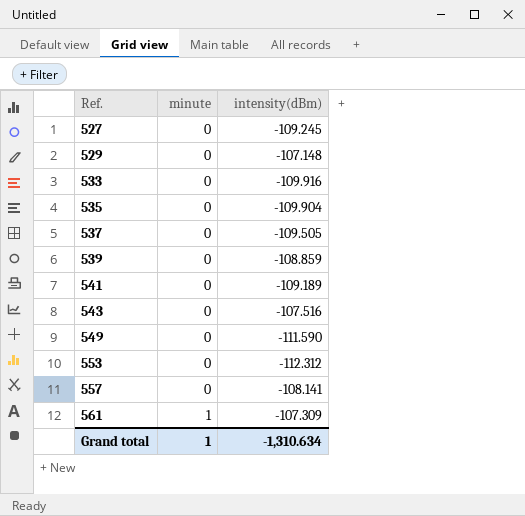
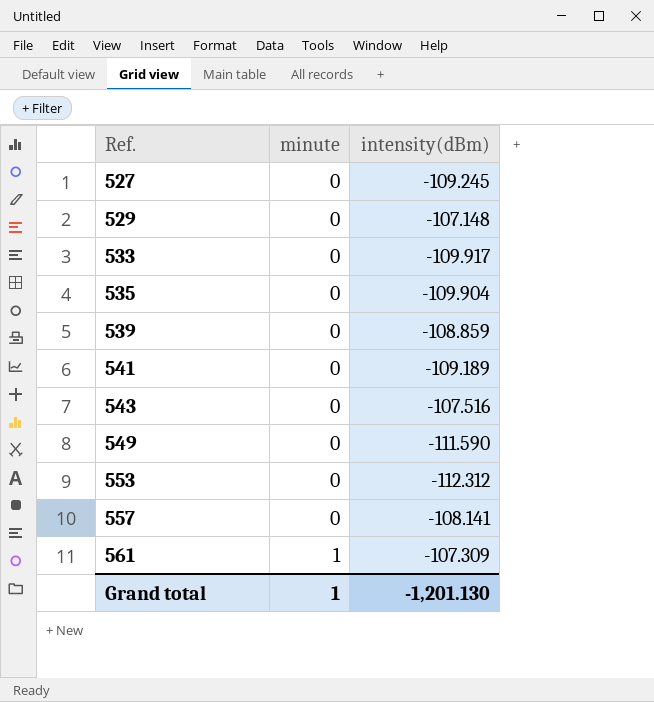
row 537: 0 | -109.505 -> none
533 | intensity(dBm): -109.916 -> -109.917
Grand total | intensity(dBm): -1,310.634 -> -1,201.130

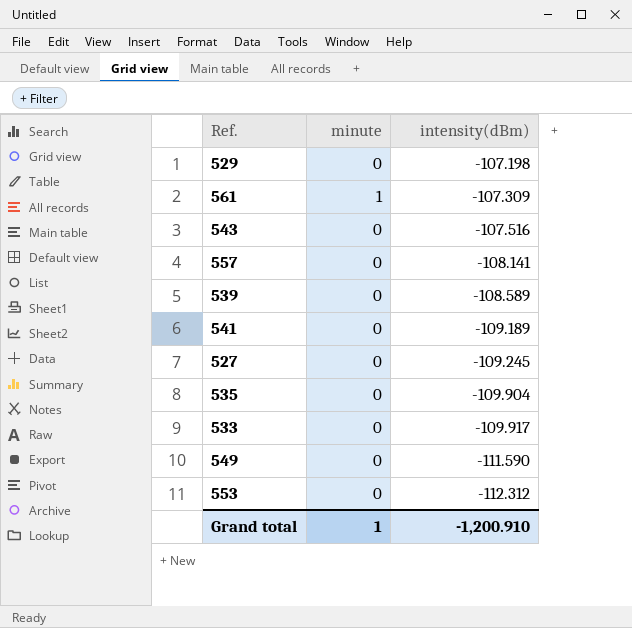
row order: Ref. ascending -> intensity(dBm) descending
529 | intensity(dBm): -107.148 -> -107.198
539 | intensity(dBm): -108.859 -> -108.589
Grand total | intensity(dBm): -1,201.130 -> -1,200.910

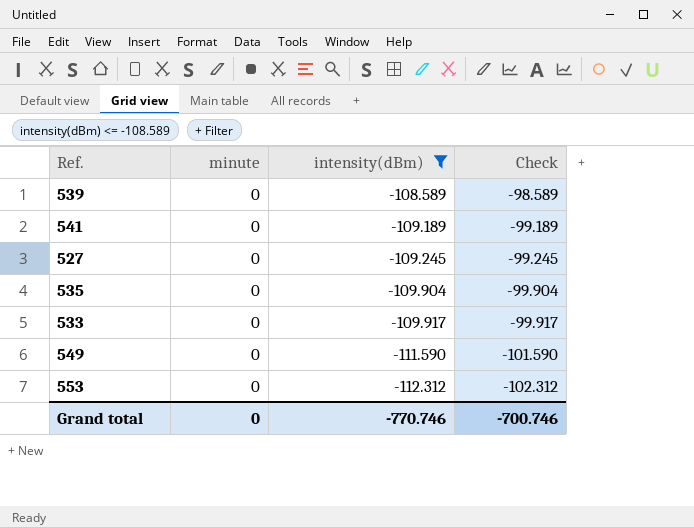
filter: none -> intensity(dBm) <= -108.589
column Check | formula: none -> [intensity(dBm)] + 10
Grand total | minute: 1 -> 0
Grand total | intensity(dBm): -1,200.910 -> -770.746

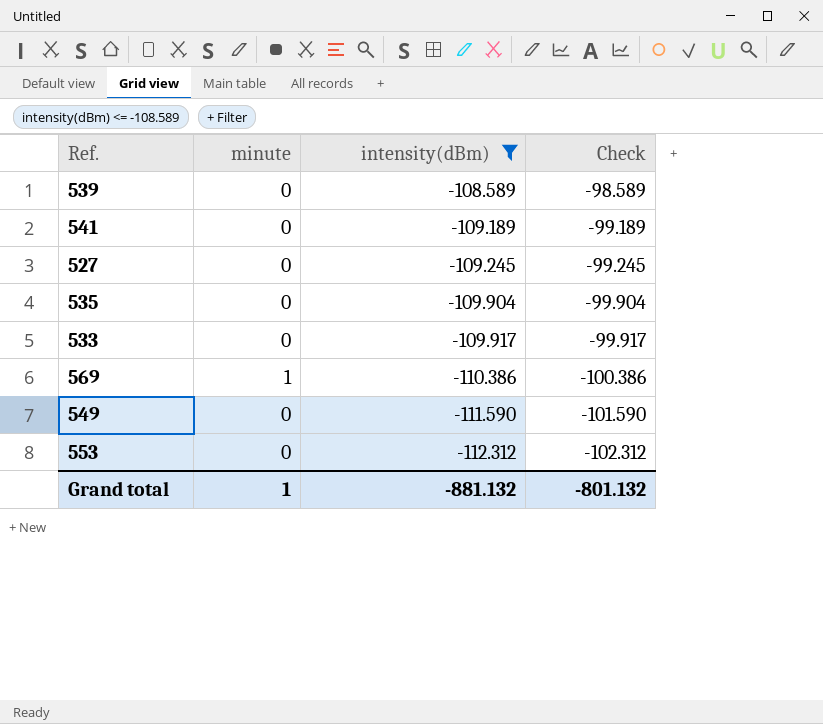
row 569: none -> 1 | -110.386 | -100.386
Grand total | minute: 0 -> 1
Grand total | intensity(dBm): -770.746 -> -881.132
Grand total | Check: -700.746 -> -801.132

